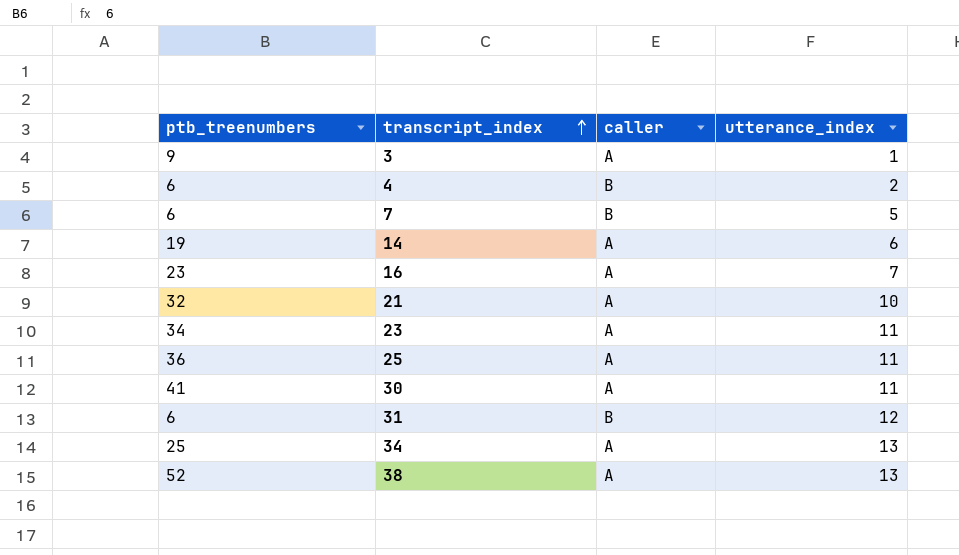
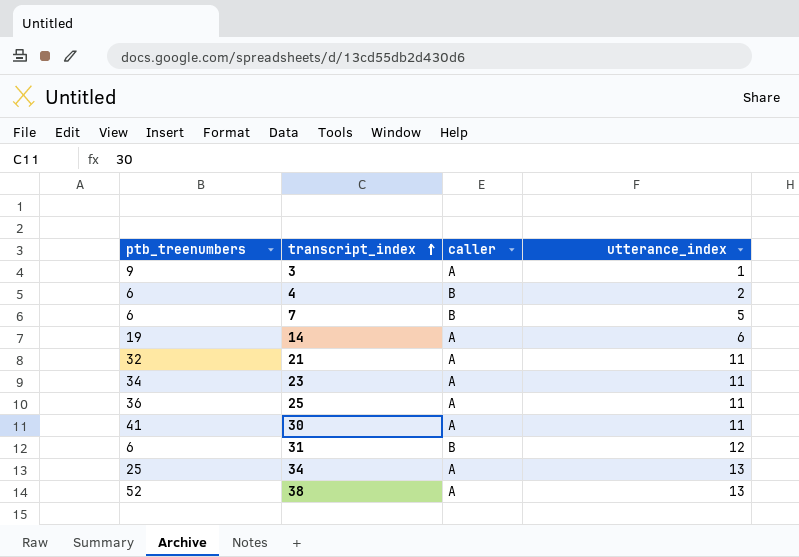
row 16: 23 | A | 7 -> none
21 | utterance_index: 10 -> 11

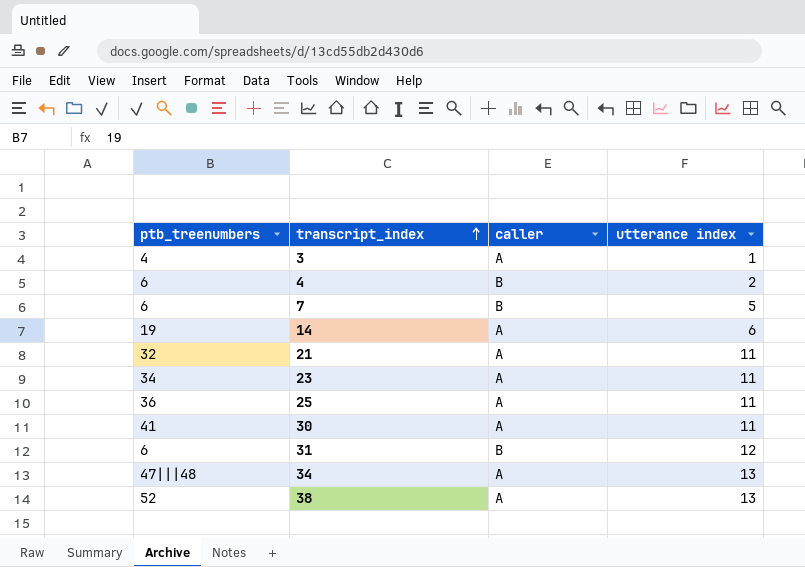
column name: utterance_index -> utterance index
3 | ptb_treenumbers: 9 -> 4
34 | ptb_treenumbers: 25 -> 47|||48

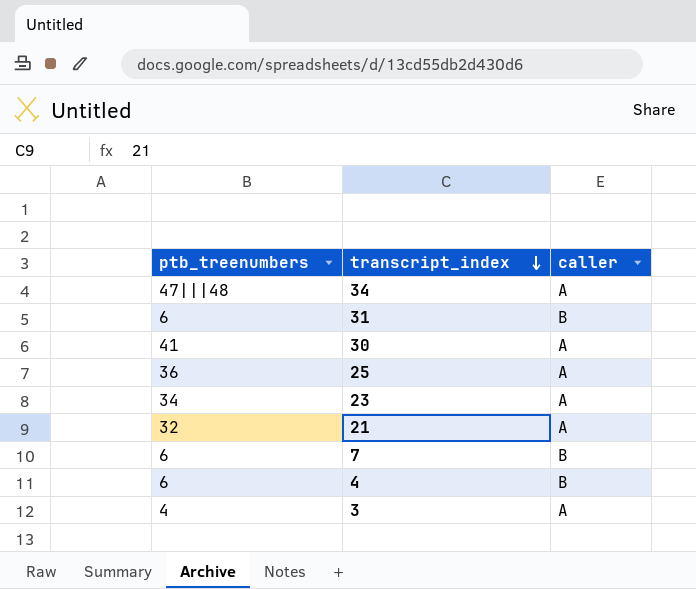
row order: transcript_index ascending -> transcript_index descending
column utterance index | position: 4 -> none
row 14: 19 | A | 6 -> none
row 38: 52 | A | 13 -> none

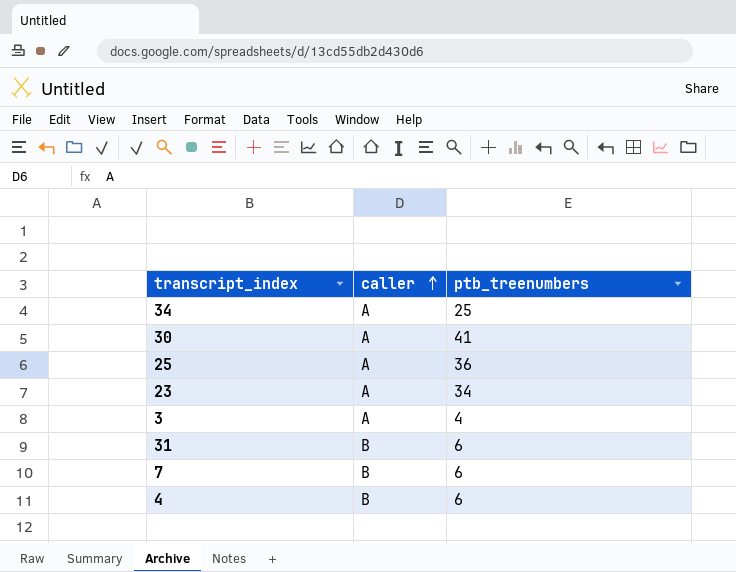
row order: transcript_index descending -> caller ascending
column ptb_treenumbers | position: 1 -> 3
row 21: 32 | A -> none
34 | ptb_treenumbers: 47|||48 -> 25

